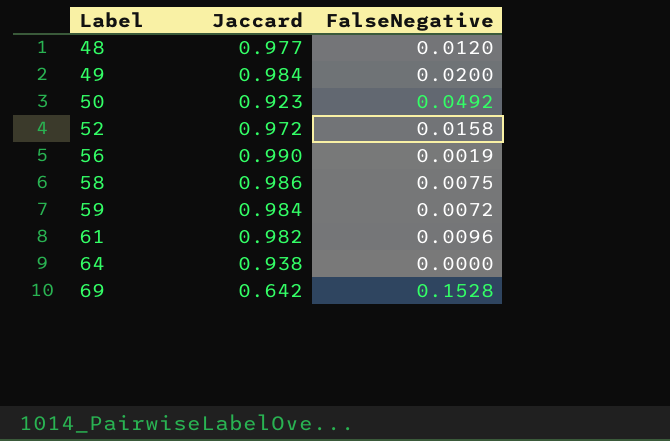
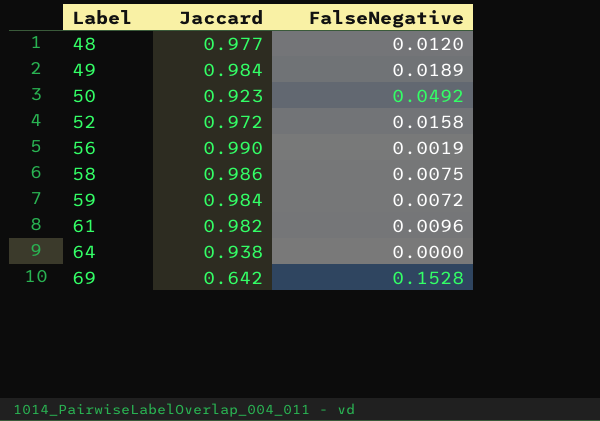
49 | FalseNegative: 0.0200 -> 0.0189

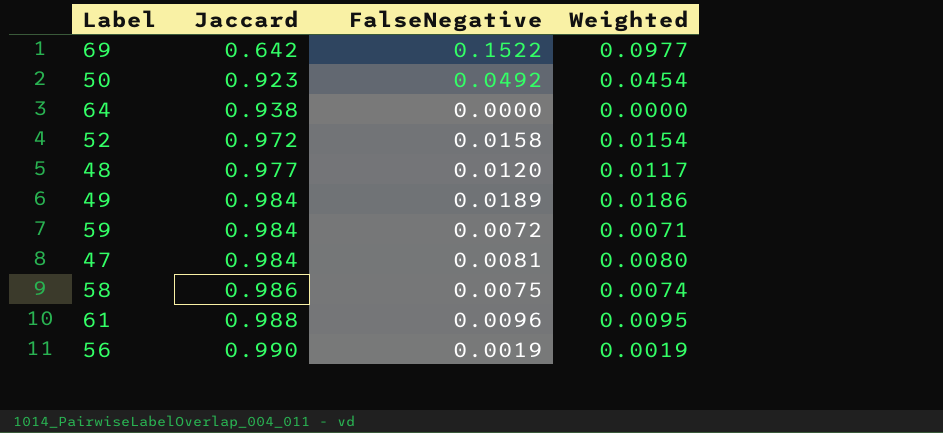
row order: Label ascending -> Jaccard ascending
column Weighted | formula: none -> [Jaccard] * [FalseNegative]
69 | FalseNegative: 0.1528 -> 0.1522
row 47: none -> 0.984 | 0.0081 | 0.0080
61 | Jaccard: 0.982 -> 0.988

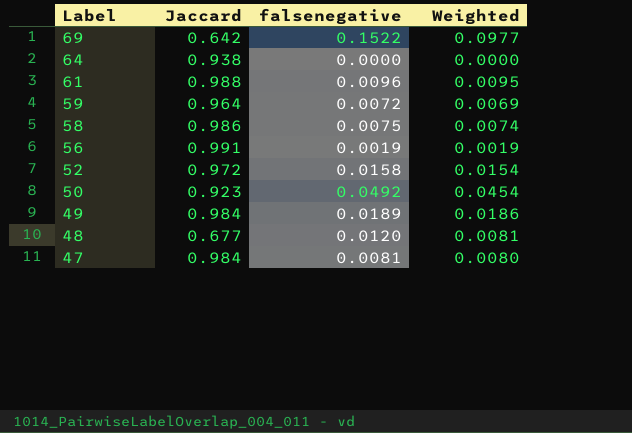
row order: Jaccard ascending -> Label descending
column name: FalseNegative -> falsenegative
59 | Jaccard: 0.984 -> 0.964
59 | Weighted: 0.0071 -> 0.0069
56 | Jaccard: 0.990 -> 0.991
48 | Jaccard: 0.977 -> 0.677
48 | Weighted: 0.0117 -> 0.0081

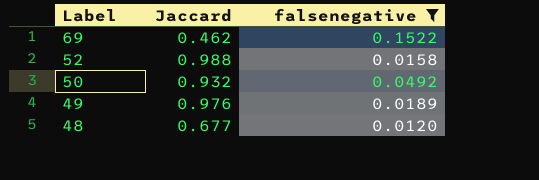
filter: none -> falsenegative >= 0.0120
column Weighted | formula: [Jaccard] * [falsenegative] -> none
69 | Jaccard: 0.642 -> 0.462
52 | Jaccard: 0.972 -> 0.988
50 | Jaccard: 0.923 -> 0.932
49 | Jaccard: 0.984 -> 0.976

